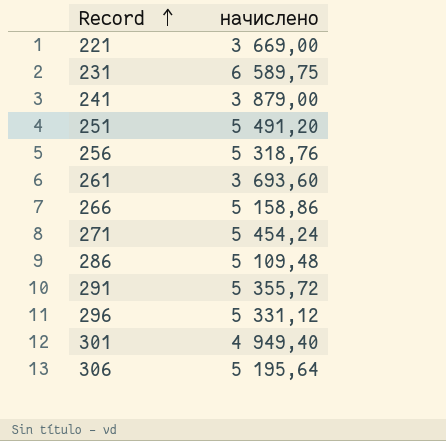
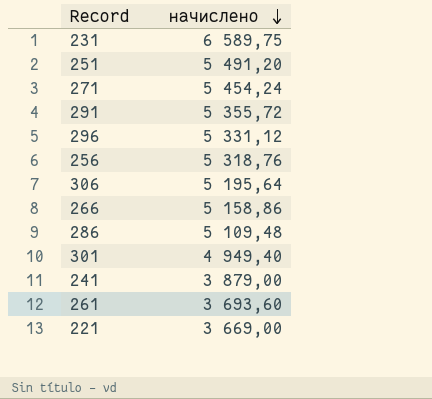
row order: Record ascending -> начислено descending

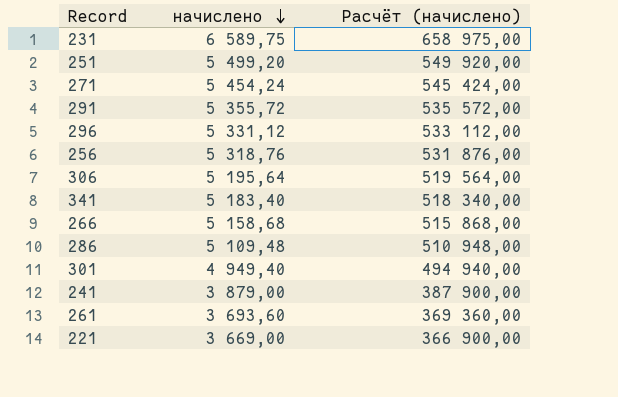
column Расчёт (начислено) | formula: none -> [начислено] * 100
251 | начислено: 5 491,20 -> 5 499,20
row 341: none -> 5 183,40 | 518 340,00
266 | начислено: 5 158,86 -> 5 158,68

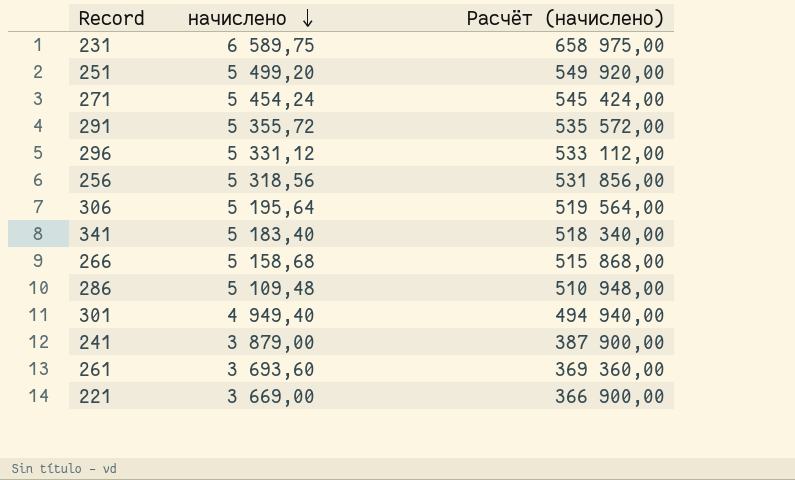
256 | начислено: 5 318,76 -> 5 318,56
256 | Расчёт (начислено): 531 876,00 -> 531 856,00

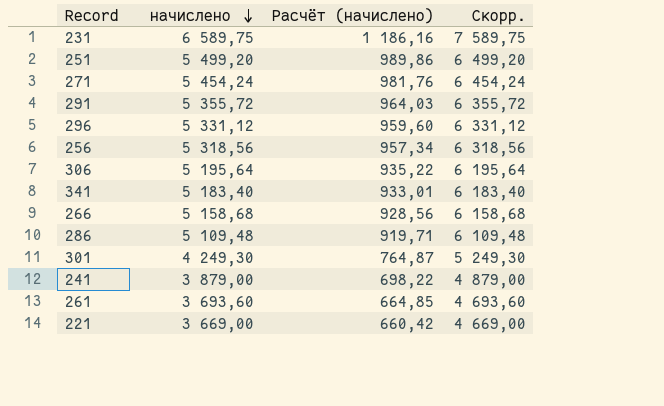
column Расчёт (начислено) | formula: [начислено] * 100 -> [начислено] * 0,18
column Скорр. | formula: none -> [начислено] + 1000
301 | начислено: 4 949,40 -> 4 249,30

